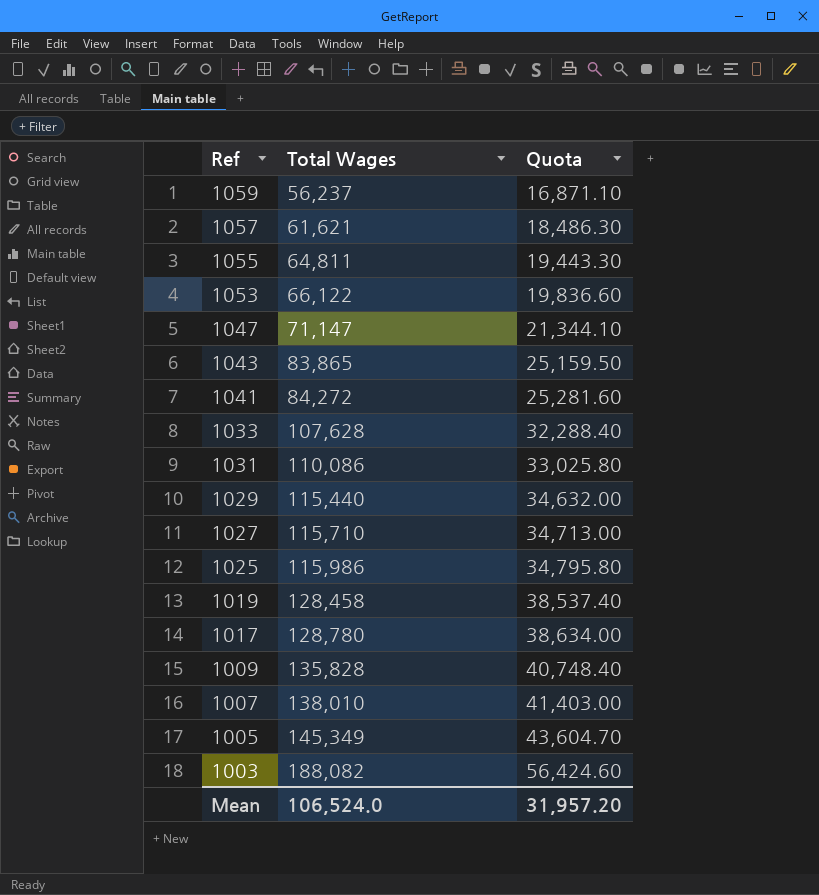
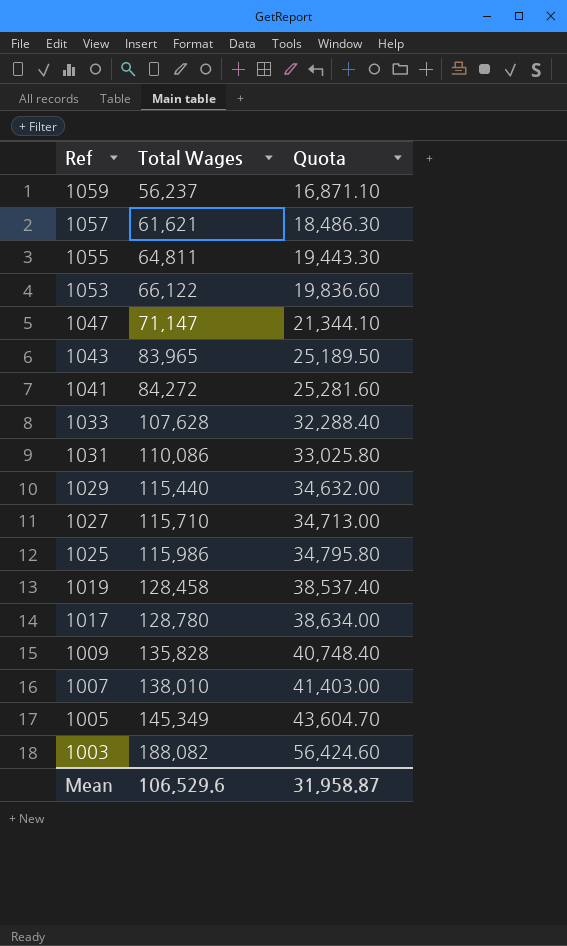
1043 | Total Wages: 83,865 -> 83,965
1043 | Quota: 25,159.50 -> 25,189.50
Mean | Total Wages: 106,524.0 -> 106,529.6
Mean | Quota: 31,957.20 -> 31,958.87

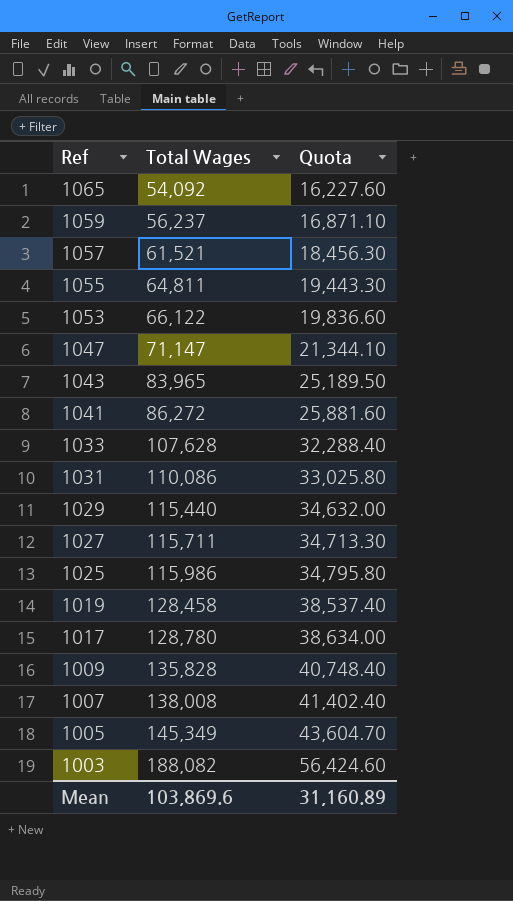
row 1065: none -> 54,092 | 16,227.60
1057 | Total Wages: 61,621 -> 61,521
1057 | Quota: 18,486.30 -> 18,456.30
1041 | Total Wages: 84,272 -> 86,272
1041 | Quota: 25,281.60 -> 25,881.60
1027 | Total Wages: 115,710 -> 115,711
1027 | Quota: 34,713.00 -> 34,713.30
1007 | Total Wages: 138,010 -> 138,008
1007 | Quota: 41,403.00 -> 41,402.40
Mean | Total Wages: 106,529.6 -> 103,869.6
Mean | Quota: 31,958.87 -> 31,160.89

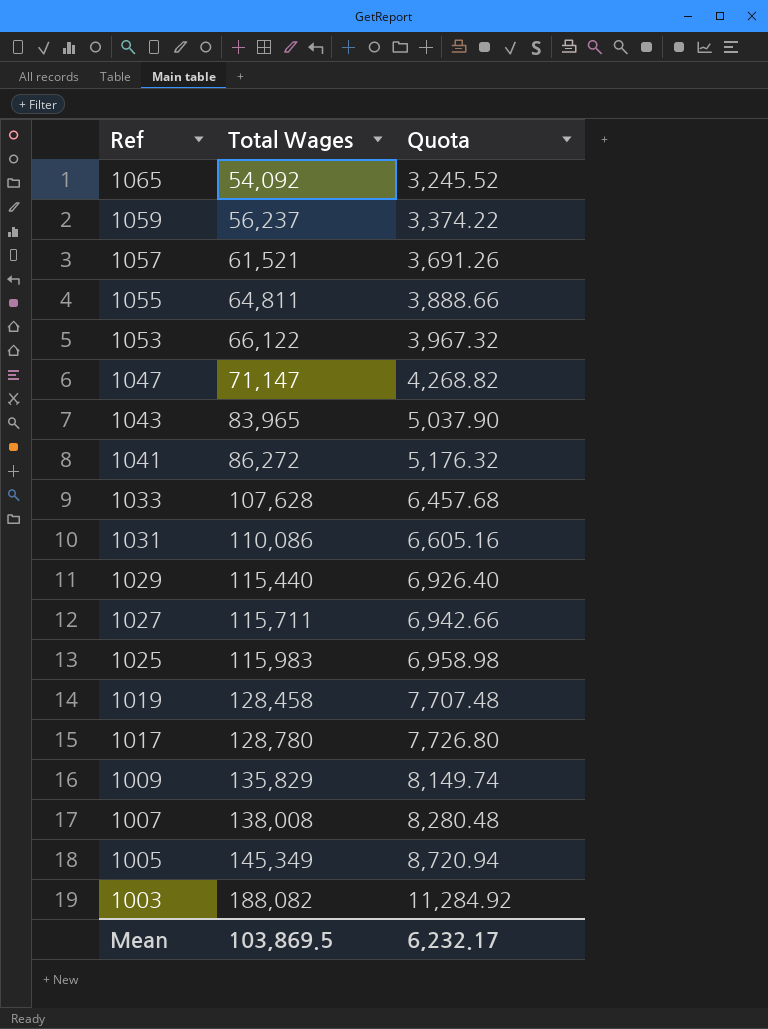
column Quota | formula: [Total Wages] * 0.3 -> [Total Wages] * 0.06
1025 | Total Wages: 115,986 -> 115,983
1009 | Total Wages: 135,828 -> 135,829
Mean | Total Wages: 103,869.6 -> 103,869.5
Mean | Quota: 31,160.89 -> 6,232.17

